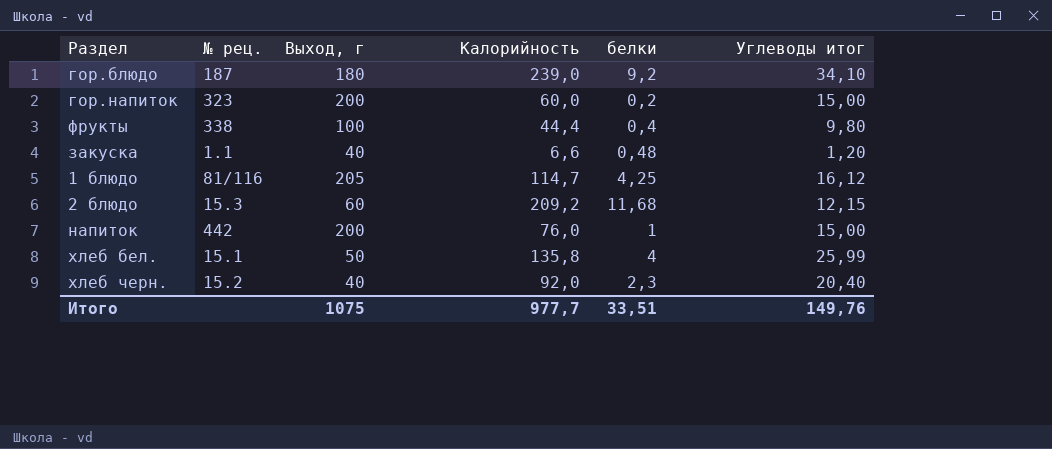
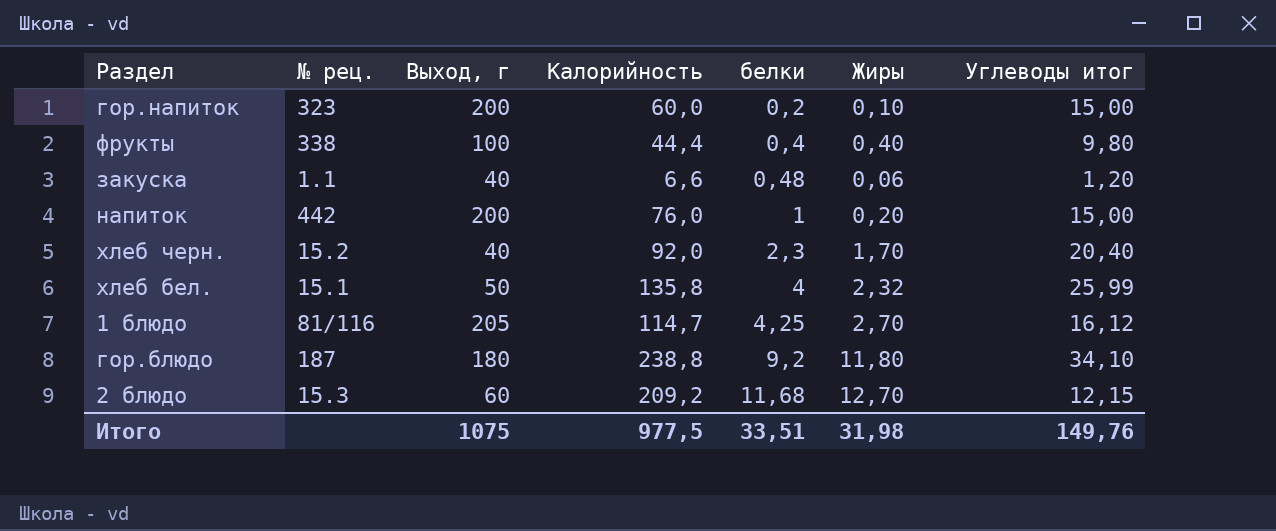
row order: none -> белки ascending
column Жиры | position: none -> 6
гор.блюдо | Калорийность: 239,0 -> 238,8
Итого | Калорийность: 977,7 -> 977,5

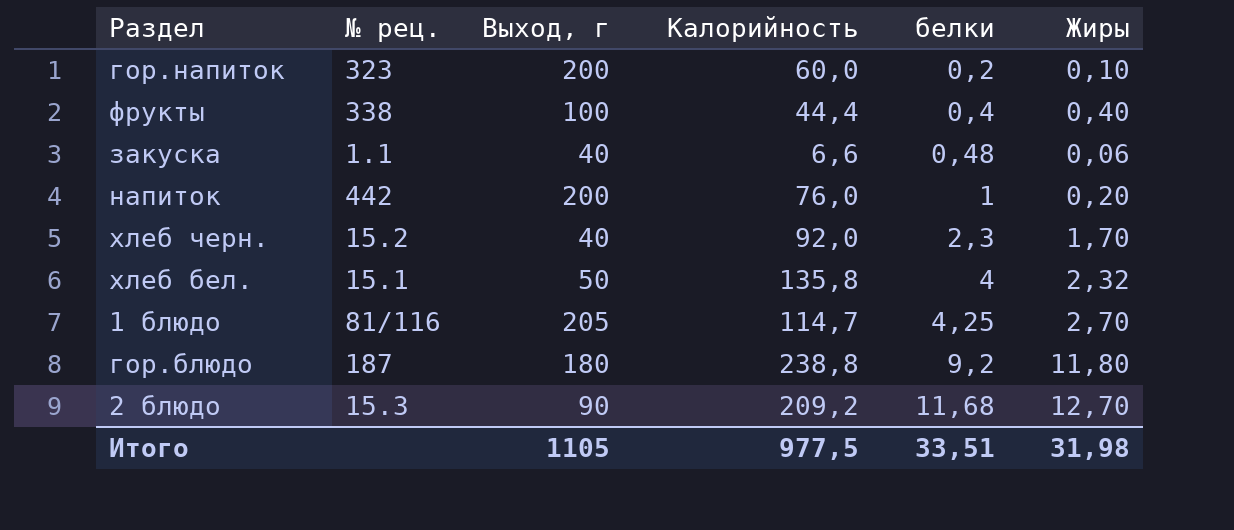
column Углеводы итог | position: 7 -> none
2 блюдо | Выход, г: 60 -> 90
Итого | Выход, г: 1075 -> 1105

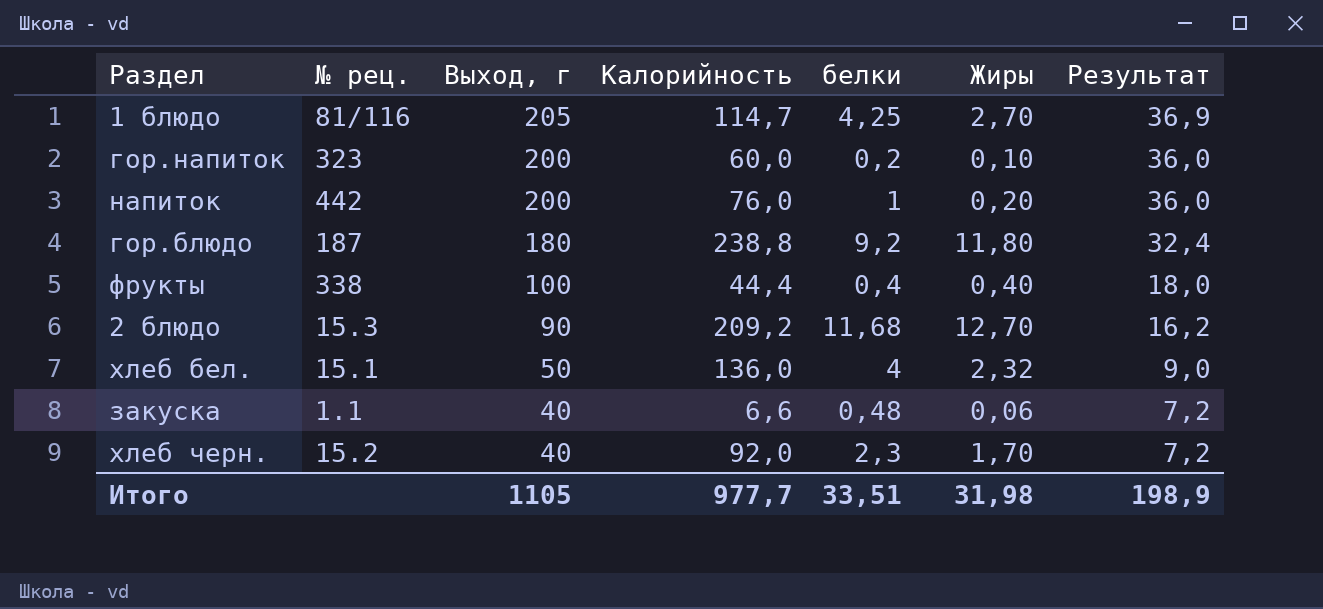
row order: белки ascending -> Выход, г descending
column Результат | formula: none -> [Выход, г] * 0,18
хлеб бел. | Калорийность: 135,8 -> 136,0
Итого | Калорийность: 977,5 -> 977,7

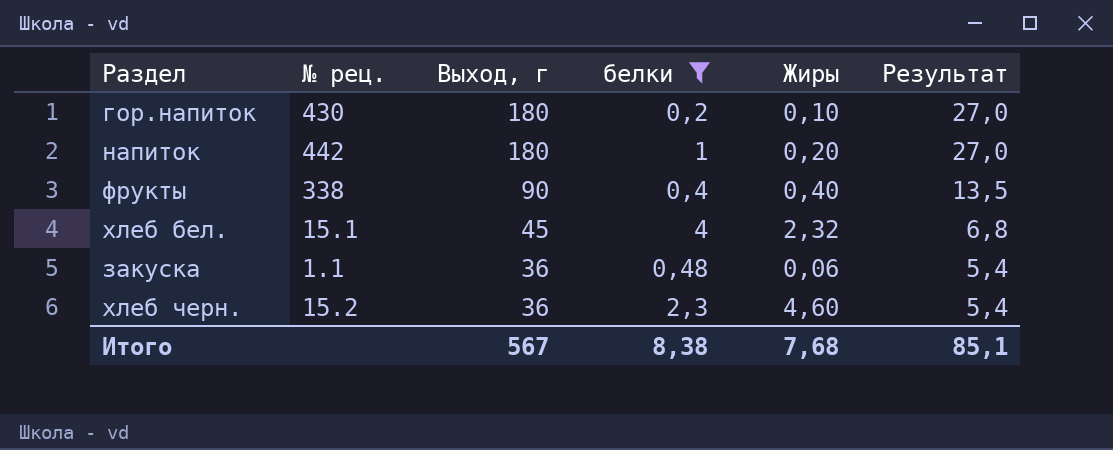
filter: none -> белки <= 4
column Калорийность | position: 4 -> none
column Результат | formula: [Выход, г] * 0,18 -> [Выход, г] * 0,15
гор.напиток | № рец.: 323 -> 430
гор.напиток | Выход, г: 200 -> 180
напиток | Выход, г: 200 -> 180
фрукты | Выход, г: 100 -> 90
хлеб бел. | Выход, г: 50 -> 45
закуска | Выход, г: 40 -> 36
хлеб черн. | Выход, г: 40 -> 36
хлеб черн. | Жиры: 1,70 -> 4,60
Итого | Выход, г: 1105 -> 567
Итого | белки: 33,51 -> 8,38
Итого | Жиры: 31,98 -> 7,68
Итого | Результат: 198,9 -> 85,1

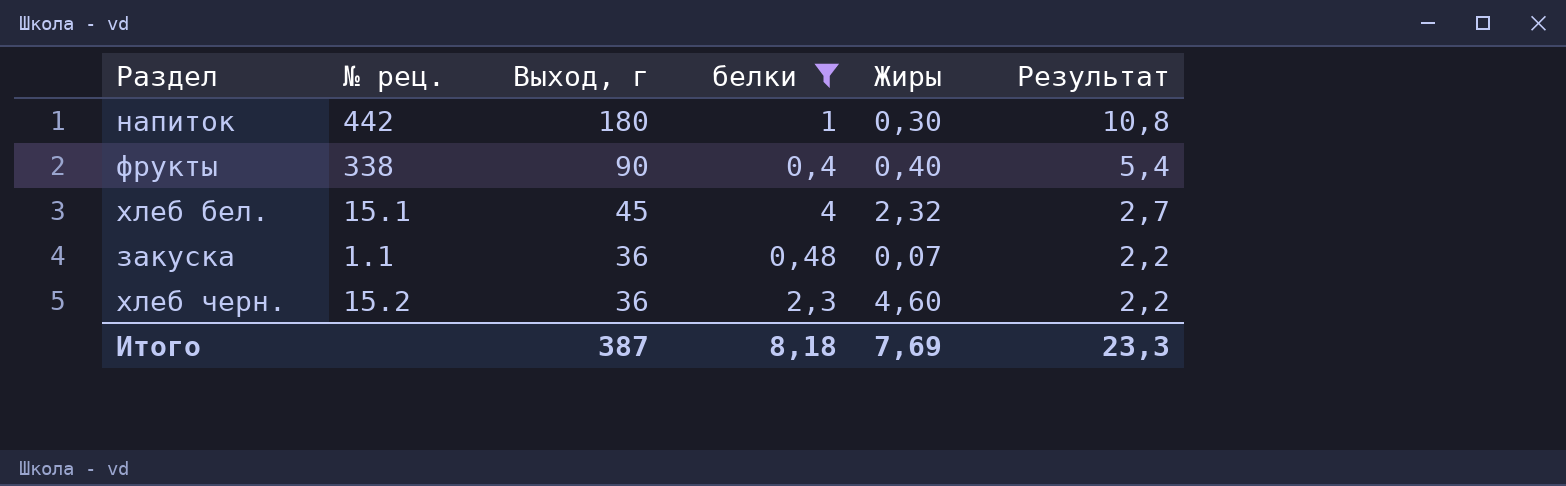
column Результат | formula: [Выход, г] * 0,15 -> [Выход, г] * 0,06
row гор.напиток: 430 | 180 | 0,2 | 0,10 | 27,0 -> none
напиток | Жиры: 0,20 -> 0,30
закуска | Жиры: 0,06 -> 0,07
Итого | Выход, г: 567 -> 387
Итого | белки: 8,38 -> 8,18
Итого | Жиры: 7,68 -> 7,69
Итого | Результат: 85,1 -> 23,3

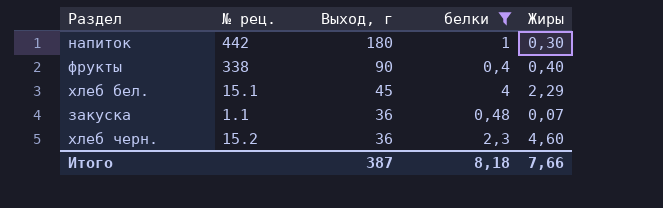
column Результат | formula: [Выход, г] * 0,06 -> none
хлеб бел. | Жиры: 2,32 -> 2,29
Итого | Жиры: 7,69 -> 7,66

